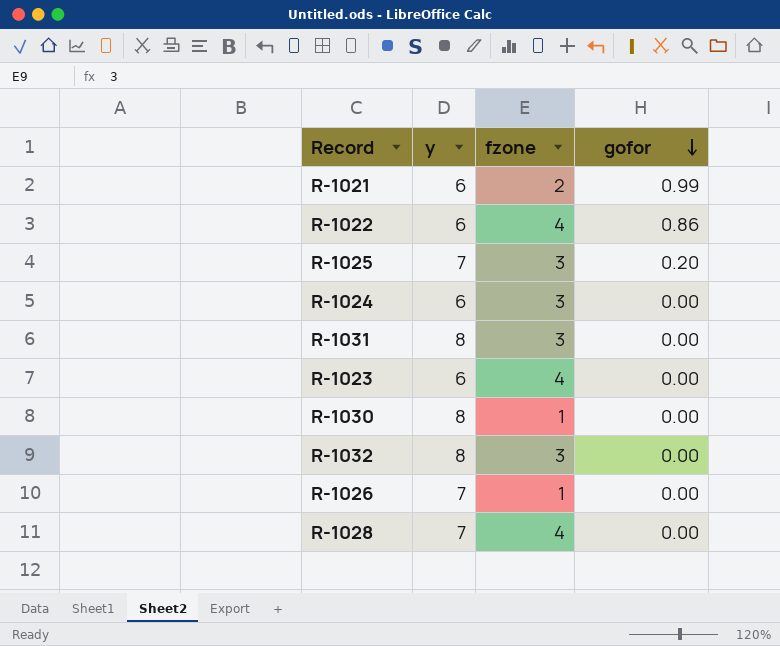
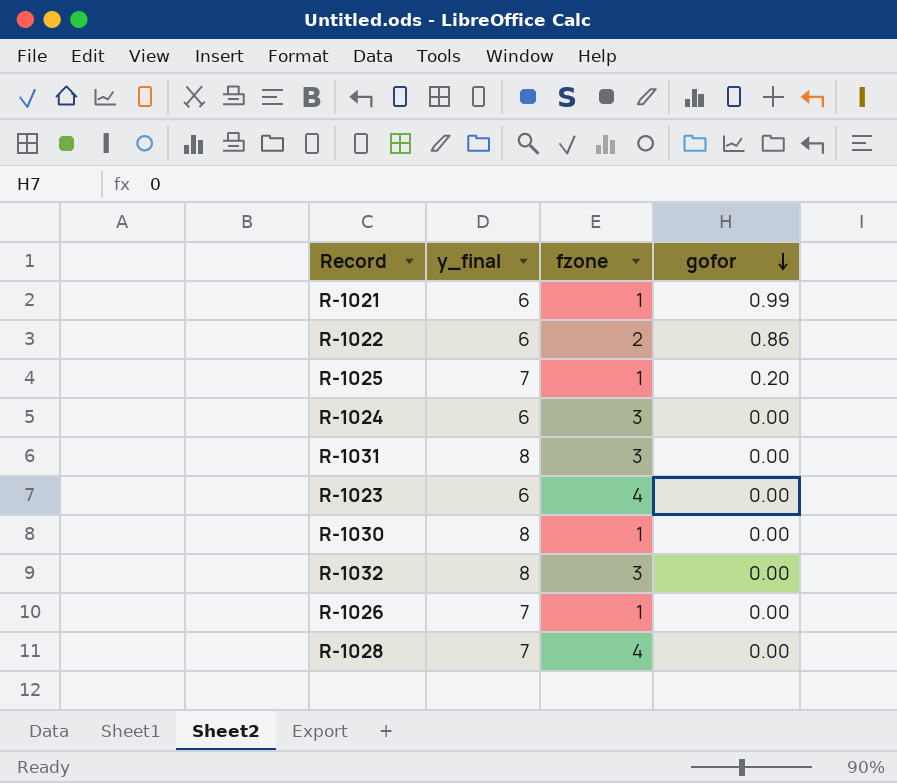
column name: y -> y_final
R-1021 | fzone: 2 -> 1
R-1022 | fzone: 4 -> 2
R-1025 | fzone: 3 -> 1

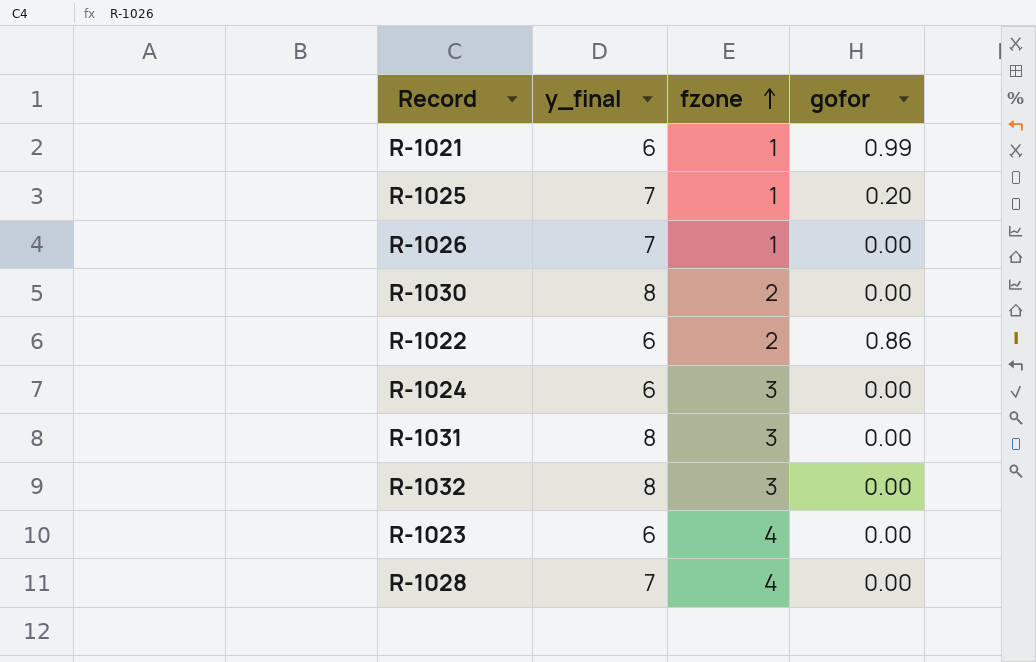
row order: gofor descending -> fzone ascending
R-1030 | fzone: 1 -> 2

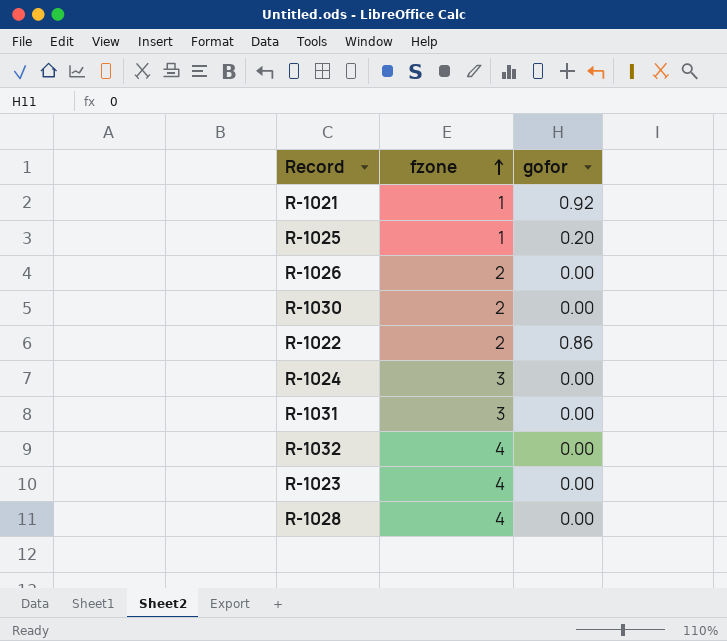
column y_final | position: 2 -> none
R-1021 | gofor: 0.99 -> 0.92
R-1026 | fzone: 1 -> 2
R-1032 | fzone: 3 -> 4

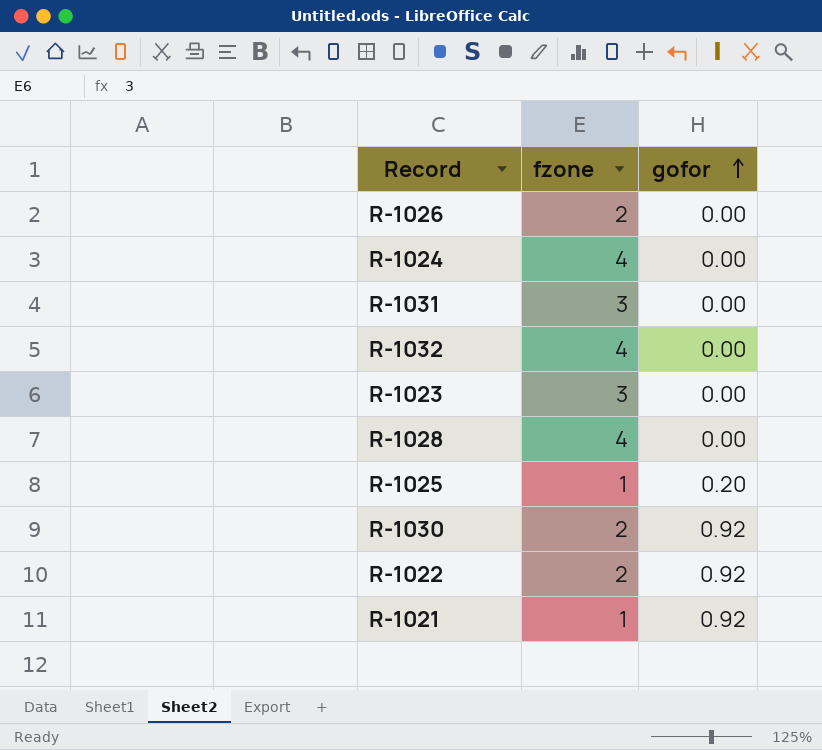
row order: fzone ascending -> gofor ascending
R-1024 | fzone: 3 -> 4
R-1023 | fzone: 4 -> 3
R-1030 | gofor: 0.00 -> 0.92
R-1022 | gofor: 0.86 -> 0.92

